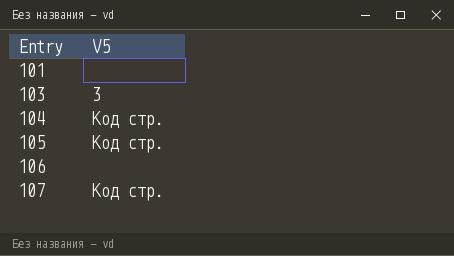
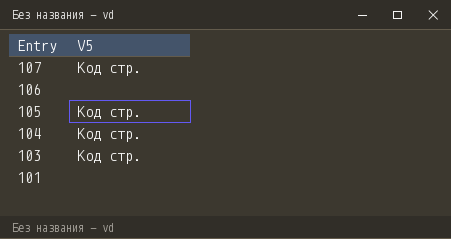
row order: Entry ascending -> Entry descending
103 | V5: 3 -> Код стр.

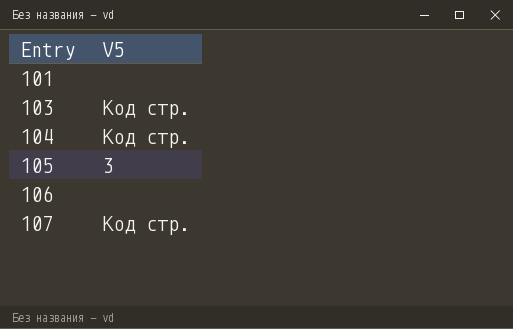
row order: Entry descending -> Entry ascending
105 | V5: Код стр. -> 3

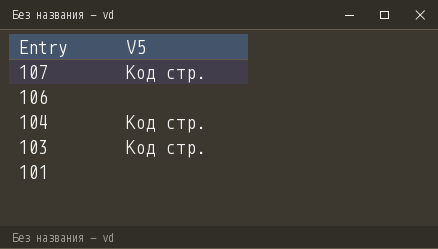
row order: Entry ascending -> Entry descending
row 105: 3 -> none

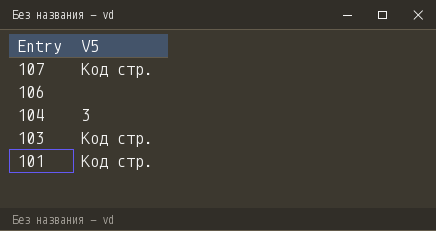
104 | V5: Код стр. -> 3
101 | V5: none -> Код стр.

